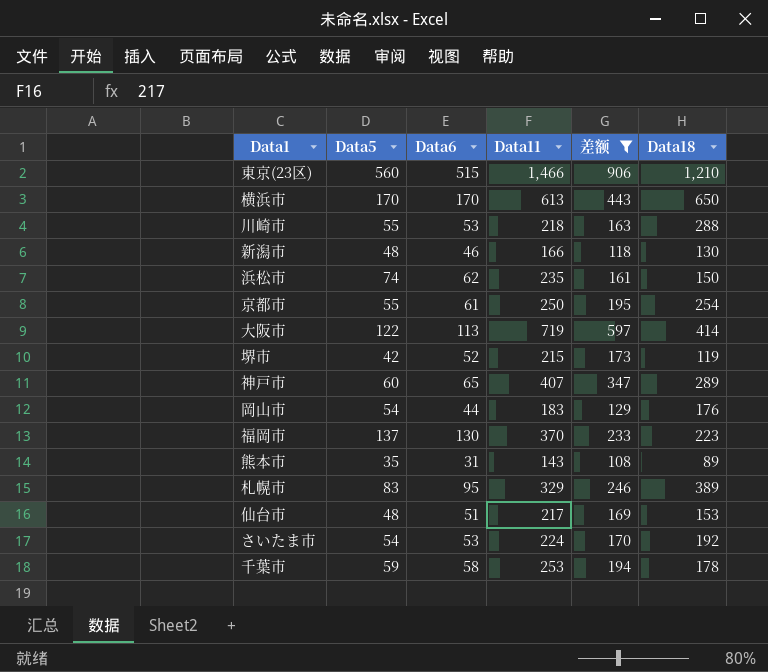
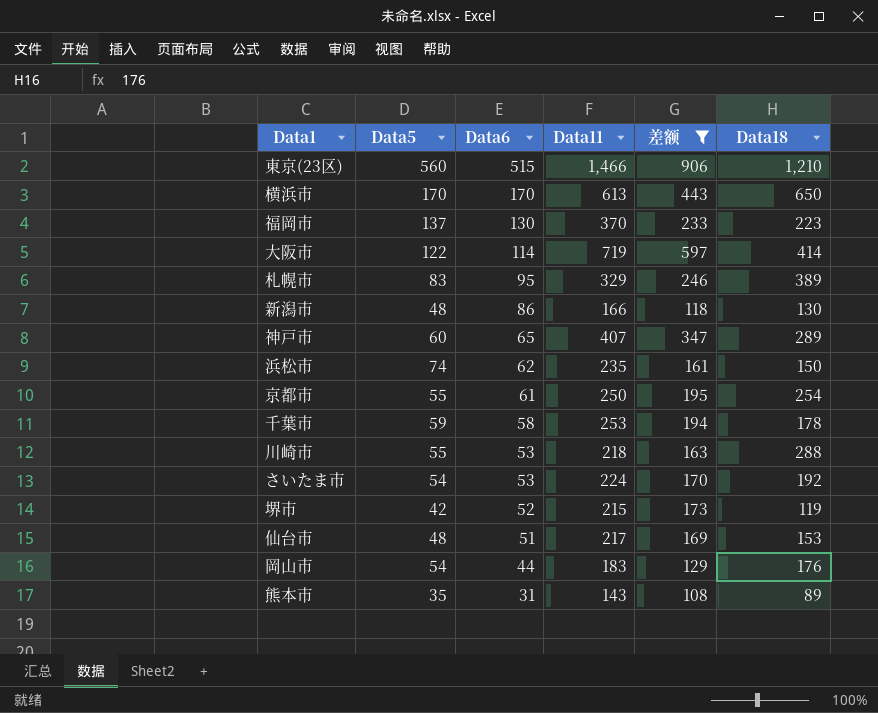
row order: none -> Data6 descending
大阪市 | Data6: 113 -> 114
新潟市 | Data6: 46 -> 86

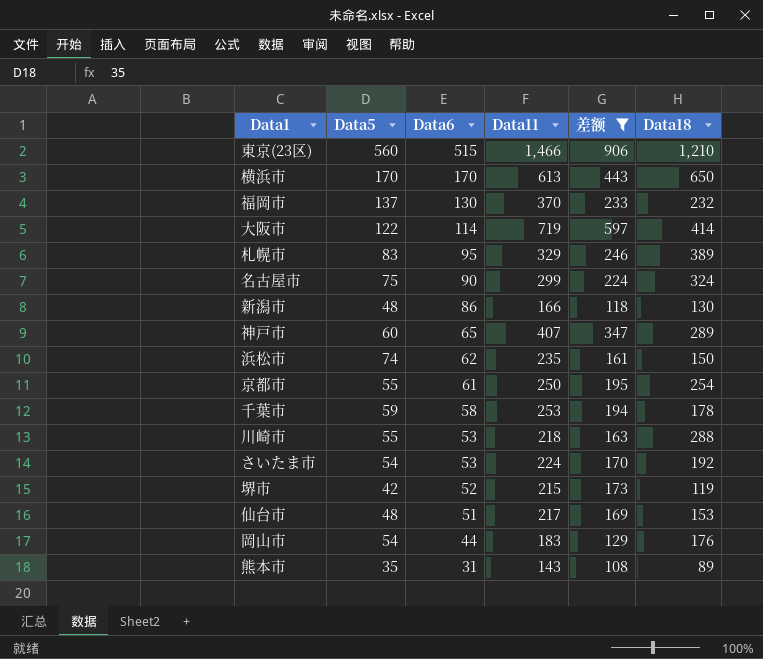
福岡市 | Data18: 223 -> 232
row 名古屋市: none -> 75 | 90 | 299 | 224 | 324

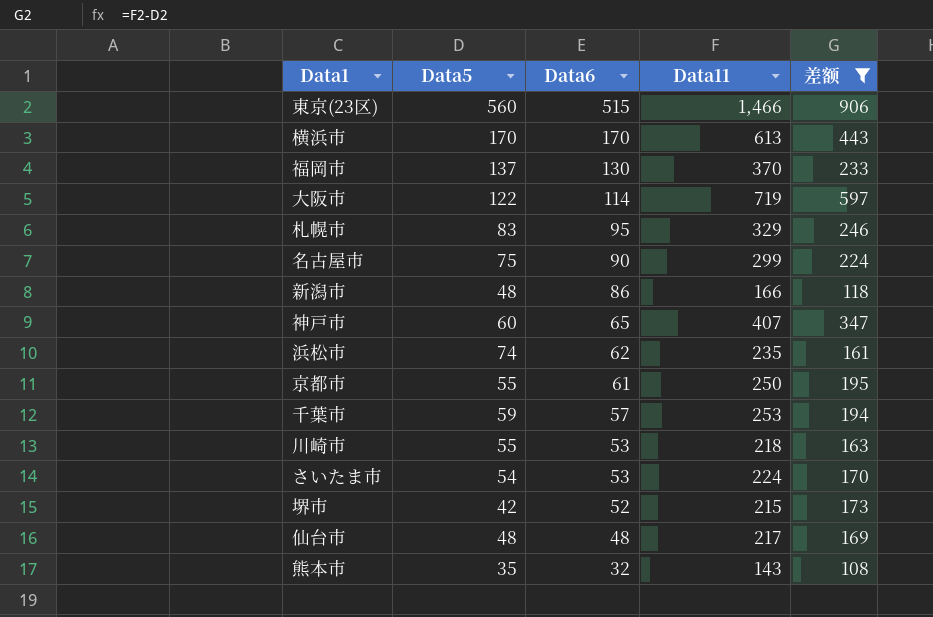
column Data18 | position: 6 -> none
row 岡山市: 54 | 44 | 183 | 129 | 176 -> none
千葉市 | Data6: 58 -> 57
仙台市 | Data6: 51 -> 48
熊本市 | Data6: 31 -> 32

